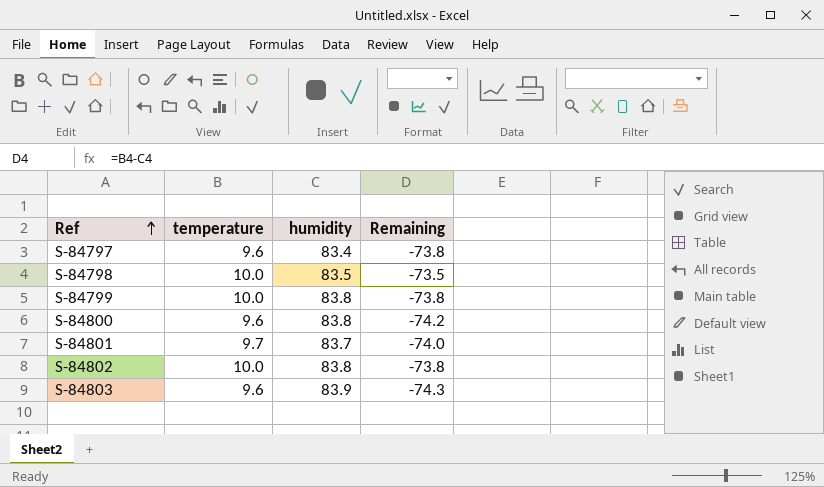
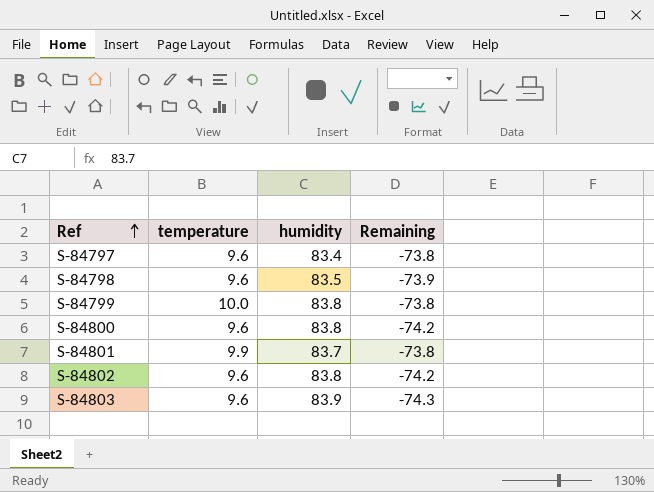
S-84798 | temperature: 10.0 -> 9.6
S-84798 | Remaining: -73.5 -> -73.9
S-84801 | temperature: 9.7 -> 9.9
S-84801 | Remaining: -74.0 -> -73.8
S-84802 | temperature: 10.0 -> 9.6
S-84802 | Remaining: -73.8 -> -74.2

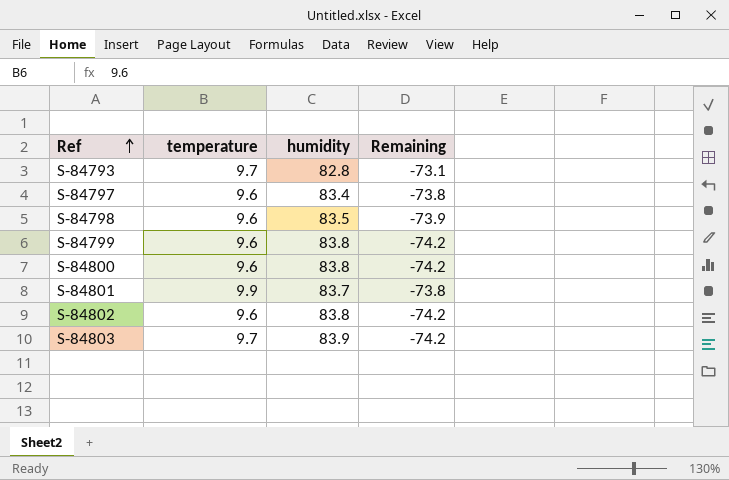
row S-84793: none -> 9.7 | 82.8 | -73.1
S-84799 | temperature: 10.0 -> 9.6
S-84799 | Remaining: -73.8 -> -74.2
S-84803 | temperature: 9.6 -> 9.7
S-84803 | Remaining: -74.3 -> -74.2

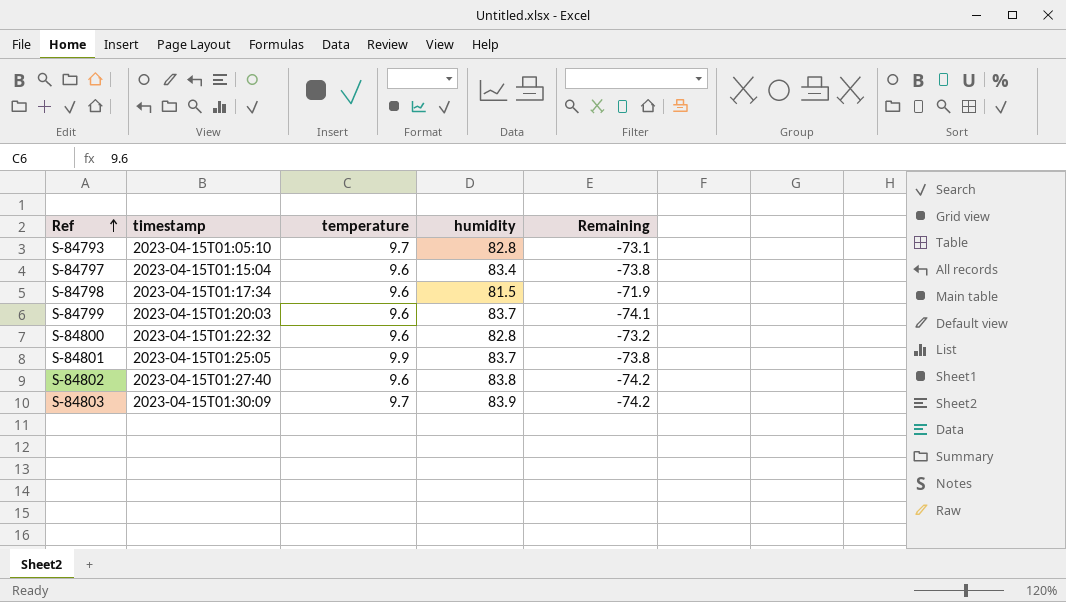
column timestamp | position: none -> 2
S-84798 | humidity: 83.5 -> 81.5
S-84798 | Remaining: -73.9 -> -71.9
S-84799 | humidity: 83.8 -> 83.7
S-84799 | Remaining: -74.2 -> -74.1
S-84800 | humidity: 83.8 -> 82.8
S-84800 | Remaining: -74.2 -> -73.2

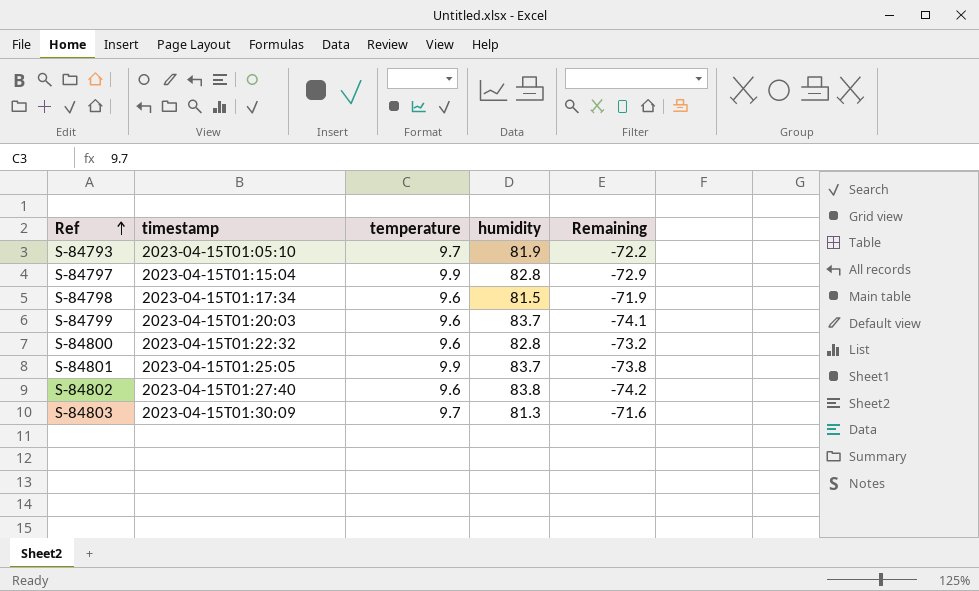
S-84793 | humidity: 82.8 -> 81.9
S-84793 | Remaining: -73.1 -> -72.2
S-84797 | temperature: 9.6 -> 9.9
S-84797 | humidity: 83.4 -> 82.8
S-84797 | Remaining: -73.8 -> -72.9
S-84803 | humidity: 83.9 -> 81.3
S-84803 | Remaining: -74.2 -> -71.6

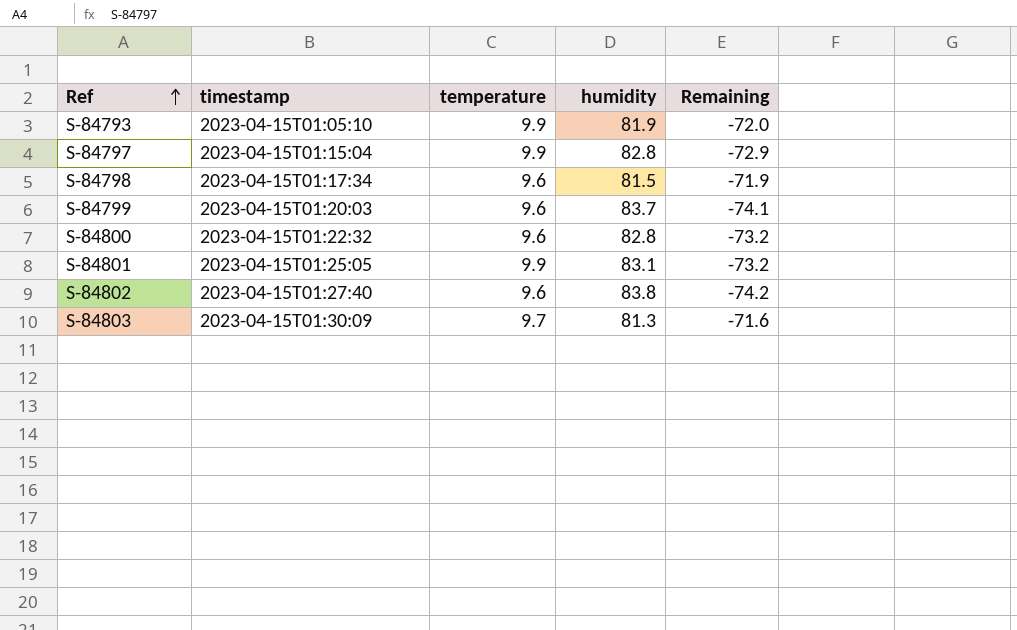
S-84793 | temperature: 9.7 -> 9.9
S-84793 | Remaining: -72.2 -> -72.0
S-84801 | humidity: 83.7 -> 83.1
S-84801 | Remaining: -73.8 -> -73.2

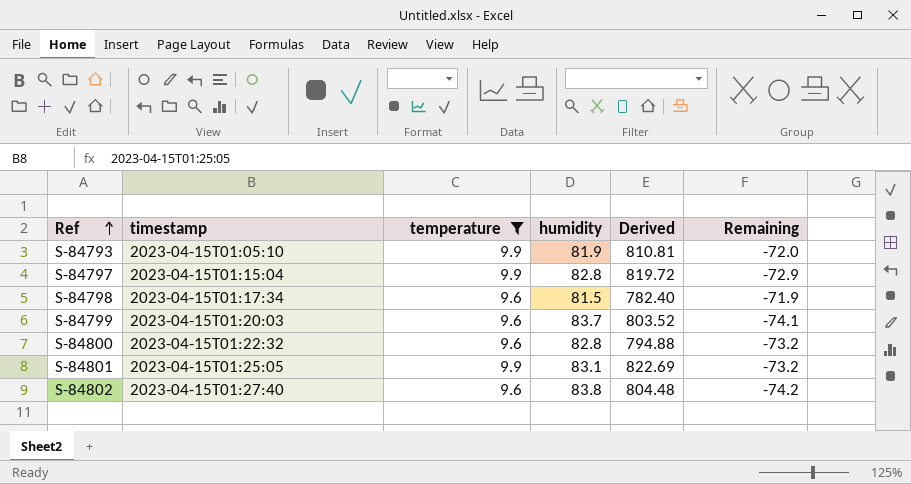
filter: none -> temperature != 9.7
column Derived | formula: none -> [temperature] * [humidity]

